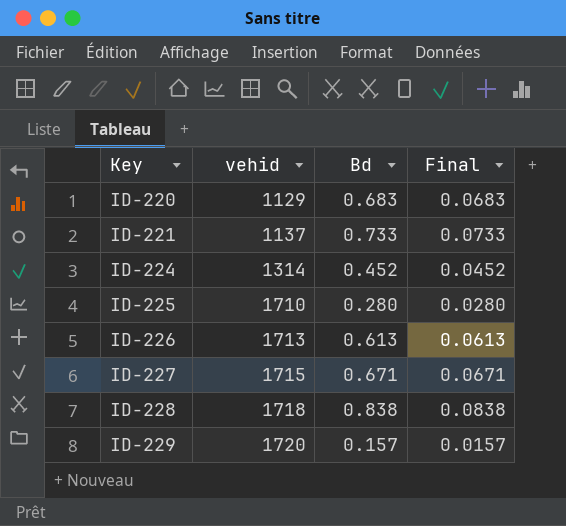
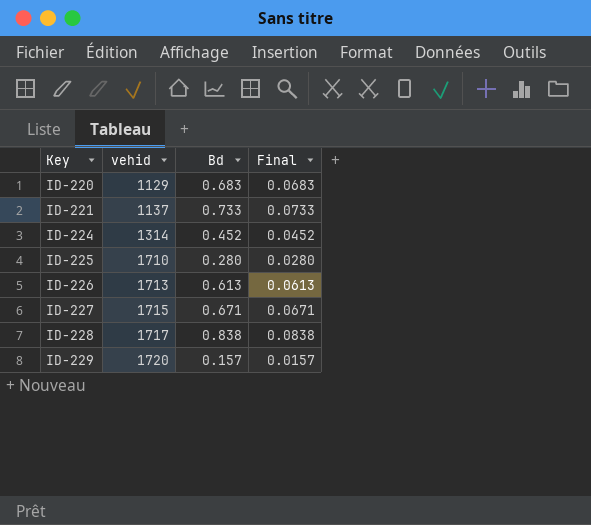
ID-228 | vehid: 1718 -> 1717

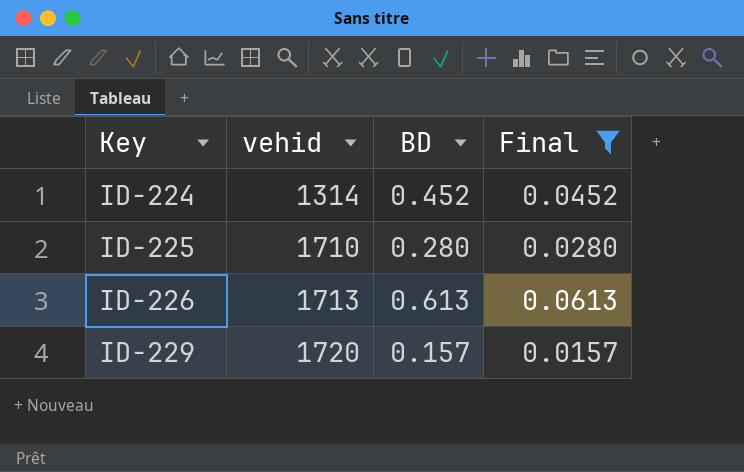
filter: none -> Final <= 0.0613
column name: Bd -> BD

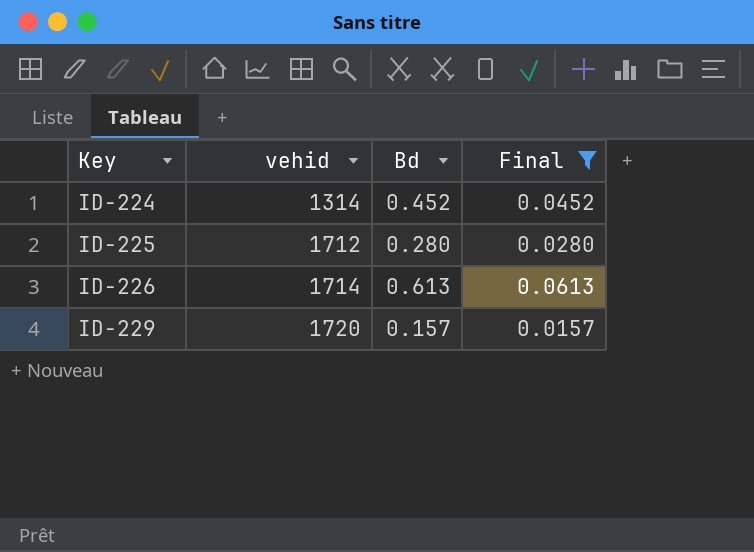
column name: BD -> Bd
ID-225 | vehid: 1710 -> 1712
ID-226 | vehid: 1713 -> 1714

